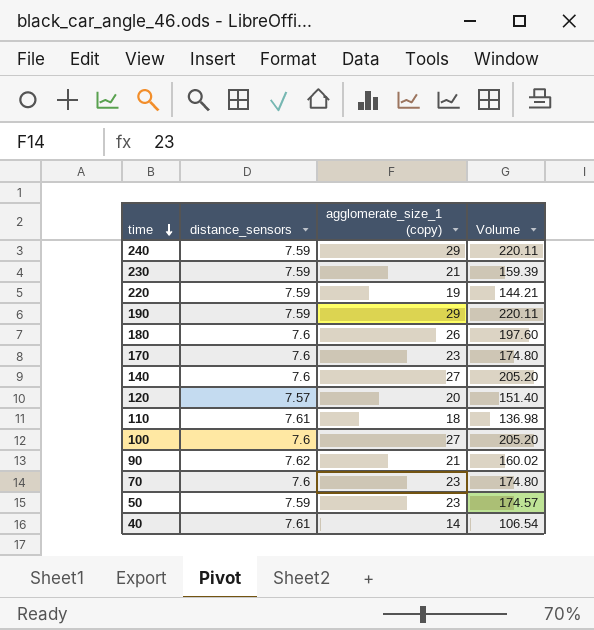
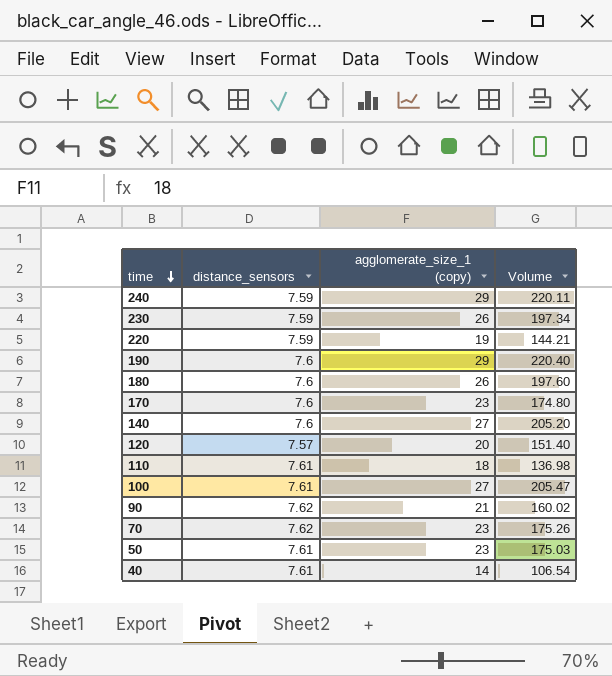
230 | agglomerate_size_1 (copy): 21 -> 26
230 | Volume: 159.39 -> 197.34
190 | distance_sensors: 7.59 -> 7.6
190 | Volume: 220.11 -> 220.40
100 | distance_sensors: 7.6 -> 7.61
100 | Volume: 205.20 -> 205.47
70 | distance_sensors: 7.6 -> 7.62
70 | Volume: 174.80 -> 175.26
50 | distance_sensors: 7.59 -> 7.61
50 | Volume: 174.57 -> 175.03

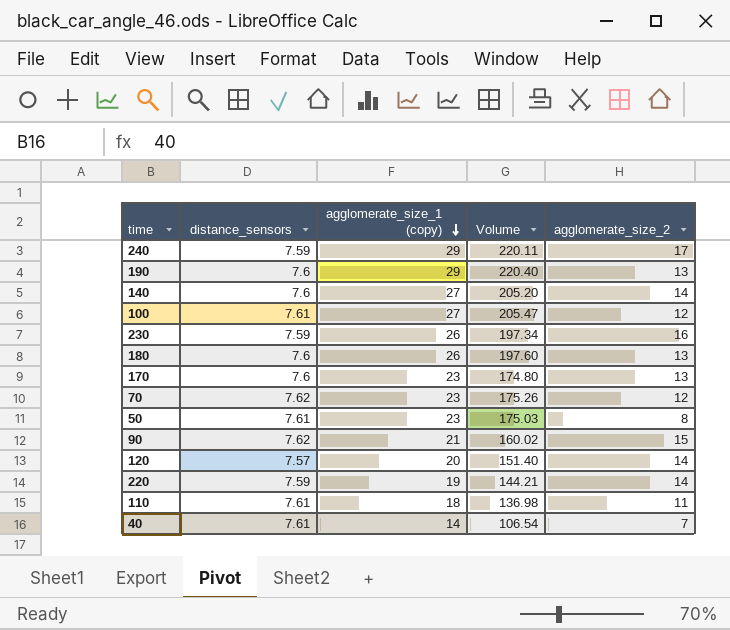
row order: time descending -> agglomerate_size_1 (copy) descending
column agglomerate_size_2 | position: none -> 5

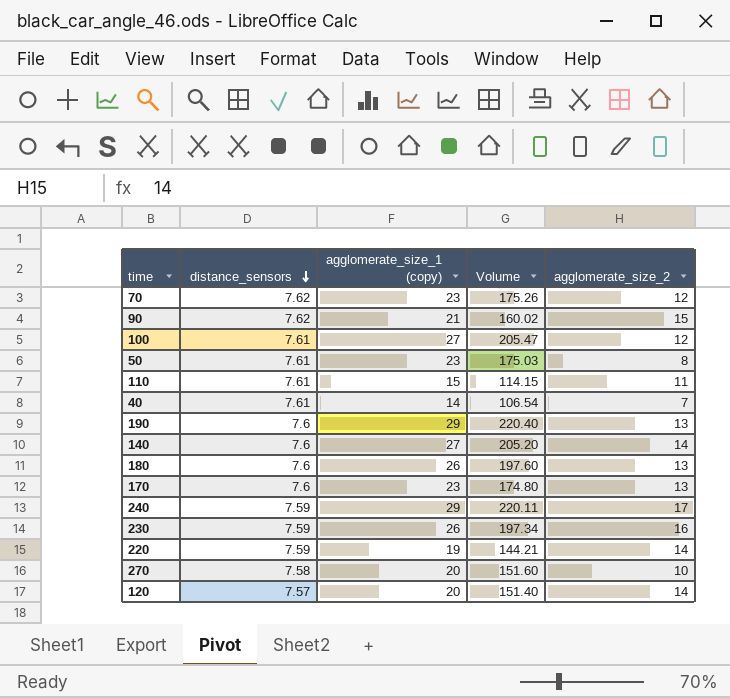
row order: agglomerate_size_1 (copy) descending -> distance_sensors descending
110 | agglomerate_size_1 (copy): 18 -> 15
110 | Volume: 136.98 -> 114.15
row 270: none -> 7.58 | 20 | 151.60 | 10

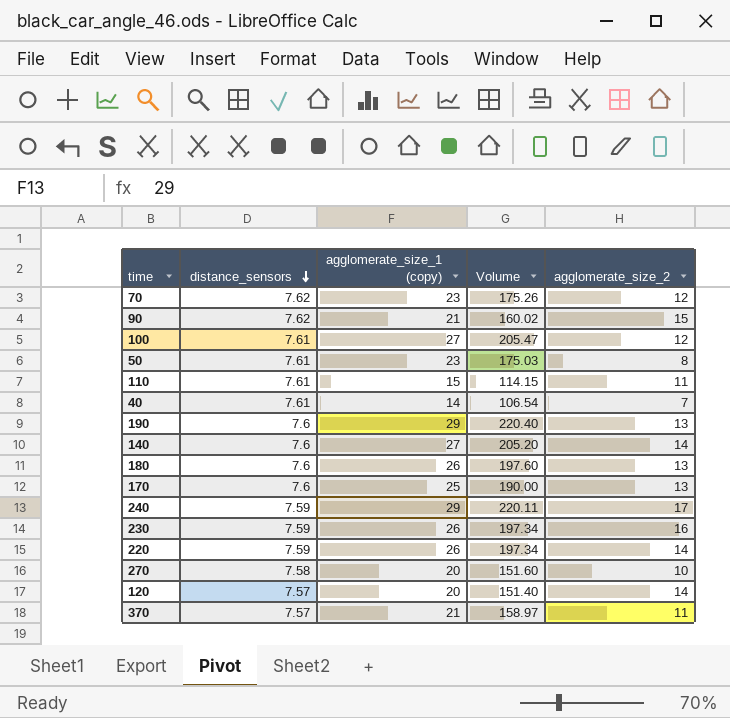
170 | agglomerate_size_1 (copy): 23 -> 25
170 | Volume: 174.80 -> 190.00
220 | agglomerate_size_1 (copy): 19 -> 26
220 | Volume: 144.21 -> 197.34
row 370: none -> 7.57 | 21 | 158.97 | 11

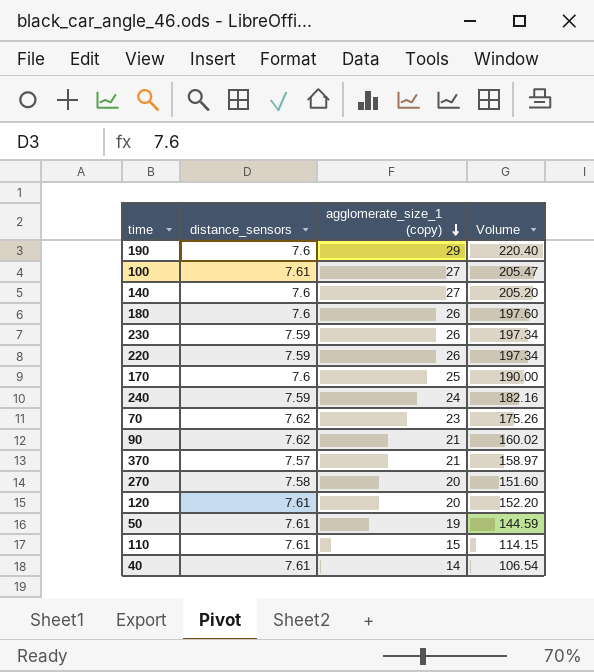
row order: distance_sensors descending -> agglomerate_size_1 (copy) descending
column agglomerate_size_2 | position: 5 -> none
240 | agglomerate_size_1 (copy): 29 -> 24
240 | Volume: 220.11 -> 182.16
120 | distance_sensors: 7.57 -> 7.61
120 | Volume: 151.40 -> 152.20
50 | agglomerate_size_1 (copy): 23 -> 19
50 | Volume: 175.03 -> 144.59

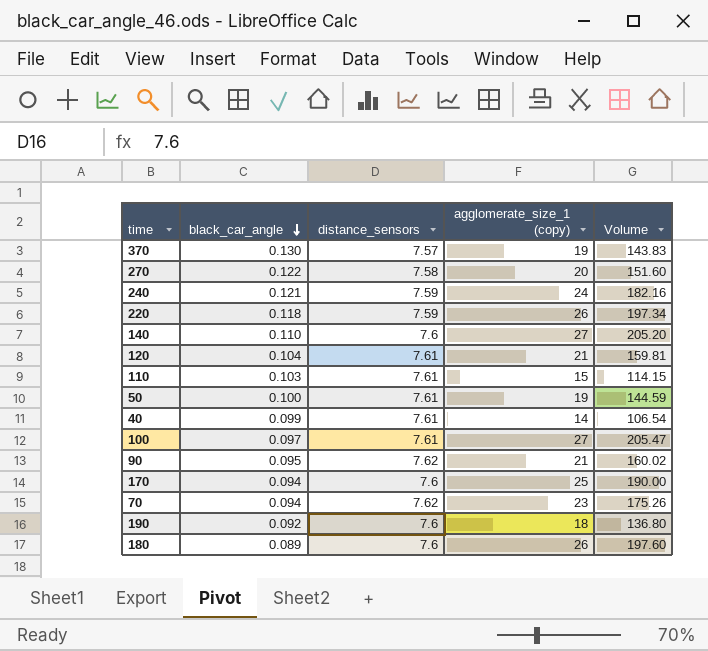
row order: agglomerate_size_1 (copy) descending -> black_car_angle descending
column black_car_angle | position: none -> 2
row 230: 7.59 | 26 | 197.34 -> none
370 | agglomerate_size_1 (copy): 21 -> 19
370 | Volume: 158.97 -> 143.83
120 | agglomerate_size_1 (copy): 20 -> 21
120 | Volume: 152.20 -> 159.81
190 | agglomerate_size_1 (copy): 29 -> 18
190 | Volume: 220.40 -> 136.80

